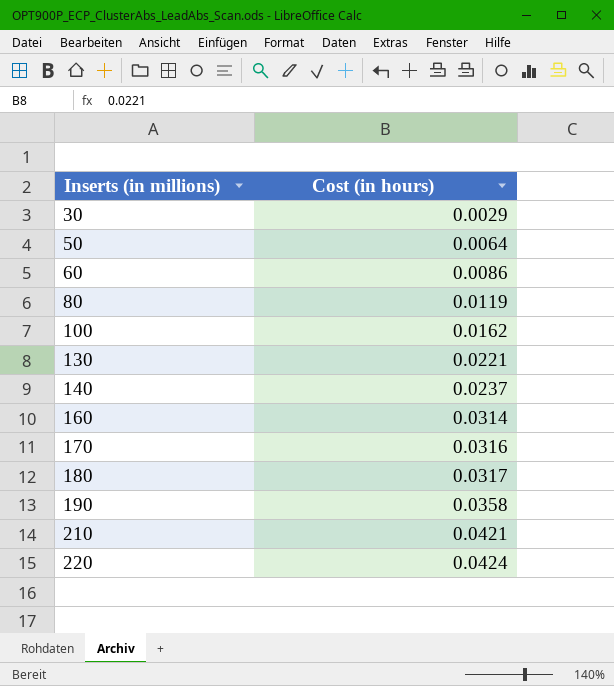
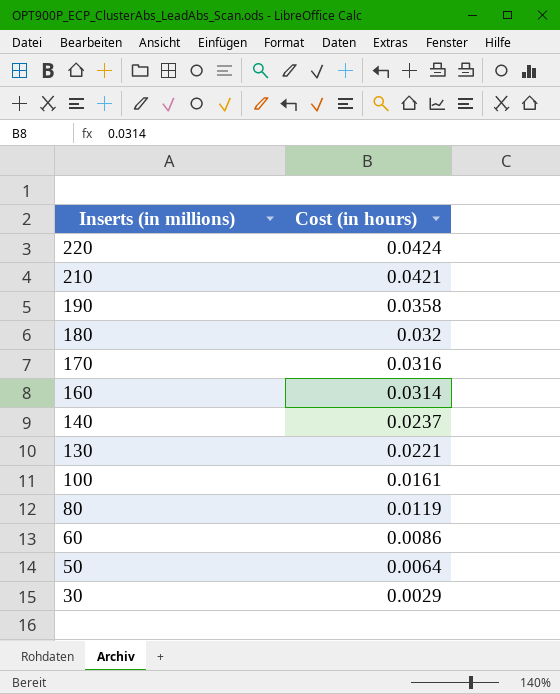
row order: Inserts (in millions) ascending -> Inserts (in millions) descending
180 | Cost (in hours): 0.0317 -> 0.032
100 | Cost (in hours): 0.0162 -> 0.0161

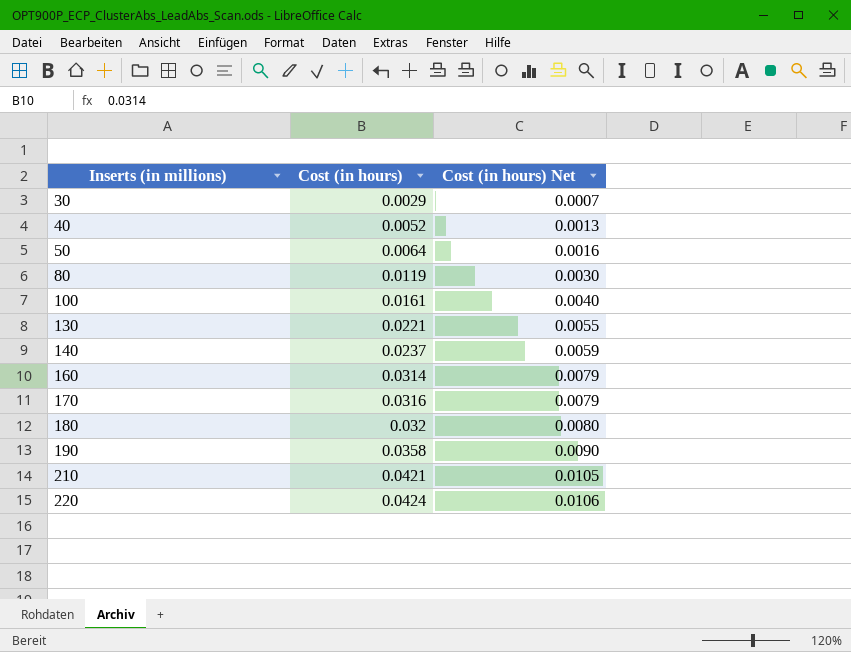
row order: Inserts (in millions) descending -> Inserts (in millions) ascending
column Cost (in hours) Net | formula: none -> [Cost (in hours)] * 0.25
row 60: 0.0086 -> none
row 40: none -> 0.0052 | 0.0013

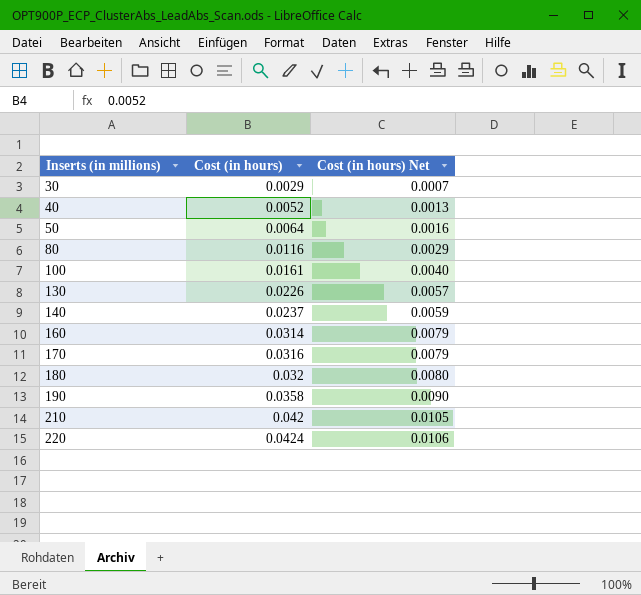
80 | Cost (in hours): 0.0119 -> 0.0116
80 | Cost (in hours) Net: 0.0030 -> 0.0029
130 | Cost (in hours): 0.0221 -> 0.0226
130 | Cost (in hours) Net: 0.0055 -> 0.0057
210 | Cost (in hours): 0.0421 -> 0.042

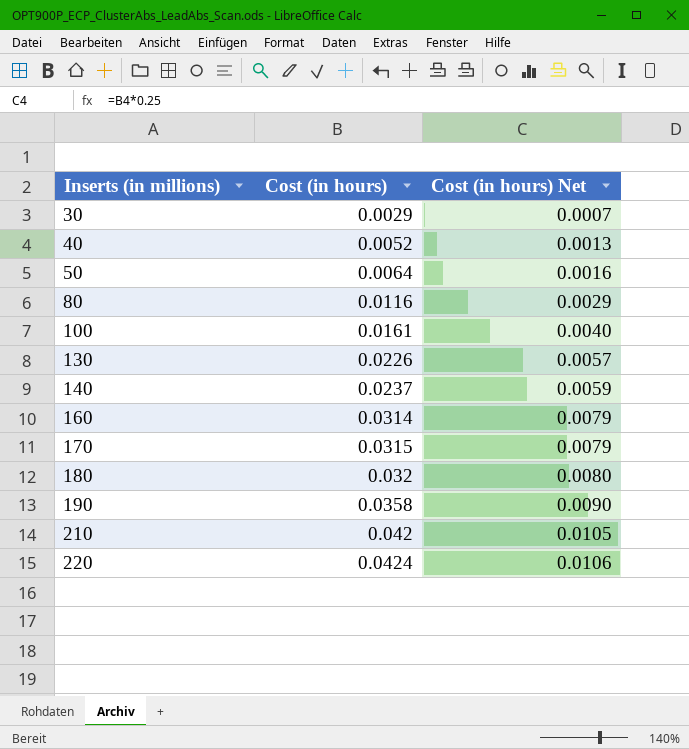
170 | Cost (in hours): 0.0316 -> 0.0315

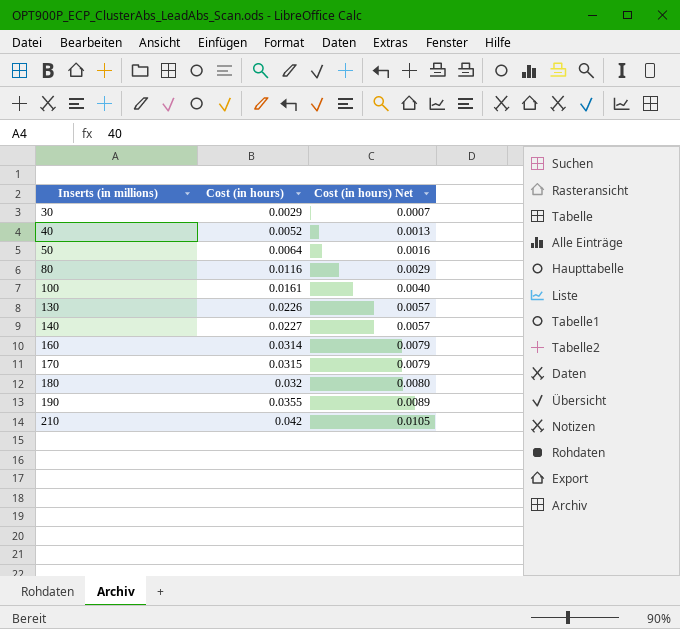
row 220: 0.0424 | 0.0106 -> none
140 | Cost (in hours): 0.0237 -> 0.0227
140 | Cost (in hours) Net: 0.0059 -> 0.0057
190 | Cost (in hours): 0.0358 -> 0.0355
190 | Cost (in hours) Net: 0.0090 -> 0.0089

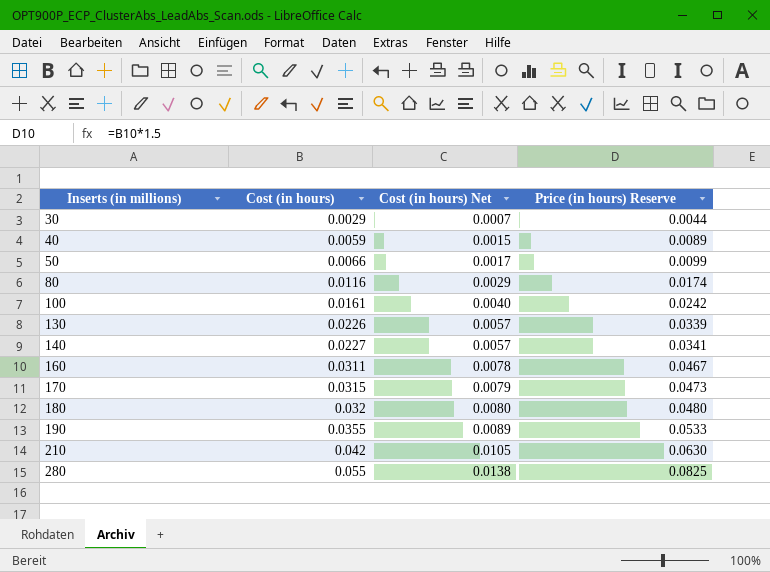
column Price (in hours) Reserve | formula: none -> [Cost (in hours)] * 1.5
40 | Cost (in hours): 0.0052 -> 0.0059
40 | Cost (in hours) Net: 0.0013 -> 0.0015
50 | Cost (in hours): 0.0064 -> 0.0066
50 | Cost (in hours) Net: 0.0016 -> 0.0017
160 | Cost (in hours): 0.0314 -> 0.0311
160 | Cost (in hours) Net: 0.0079 -> 0.0078
row 280: none -> 0.055 | 0.0138 | 0.0825

